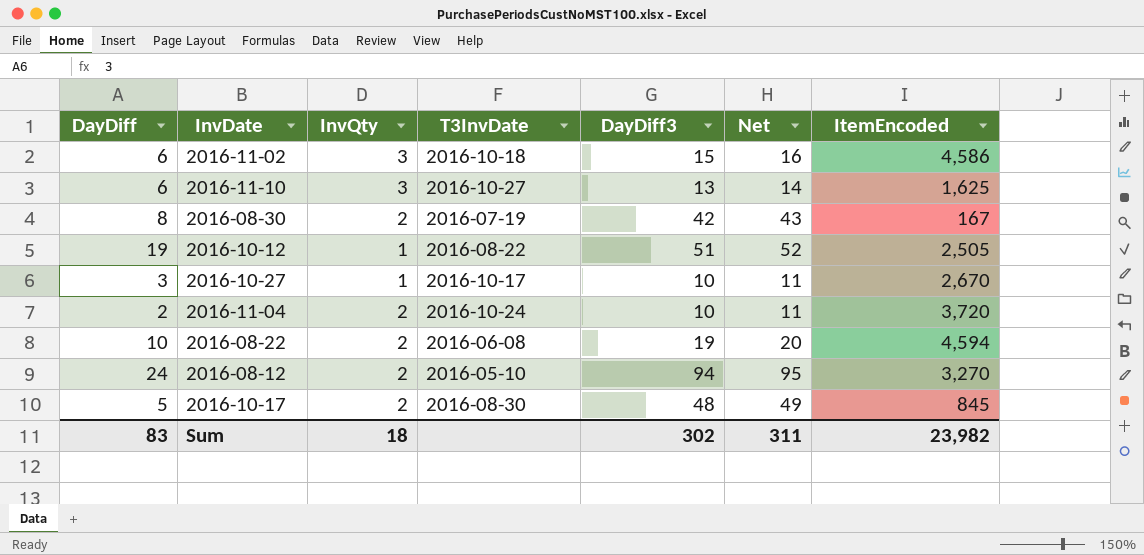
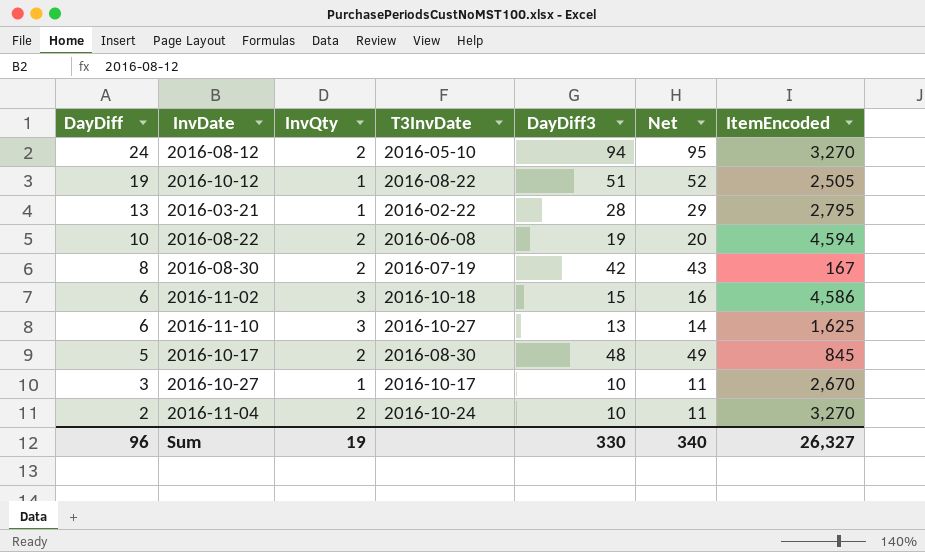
row order: none -> DayDiff descending
row 2016-03-21: none -> 13 | 1 | 2016-02-22 | 28 | 29 | 2,795
2016-11-04 | ItemEncoded: 3,720 -> 3,270
Sum | DayDiff: 83 -> 96
Sum | InvQty: 18 -> 19
Sum | DayDiff3: 302 -> 330
Sum | Net: 311 -> 340
Sum | ItemEncoded: 23,982 -> 26,327

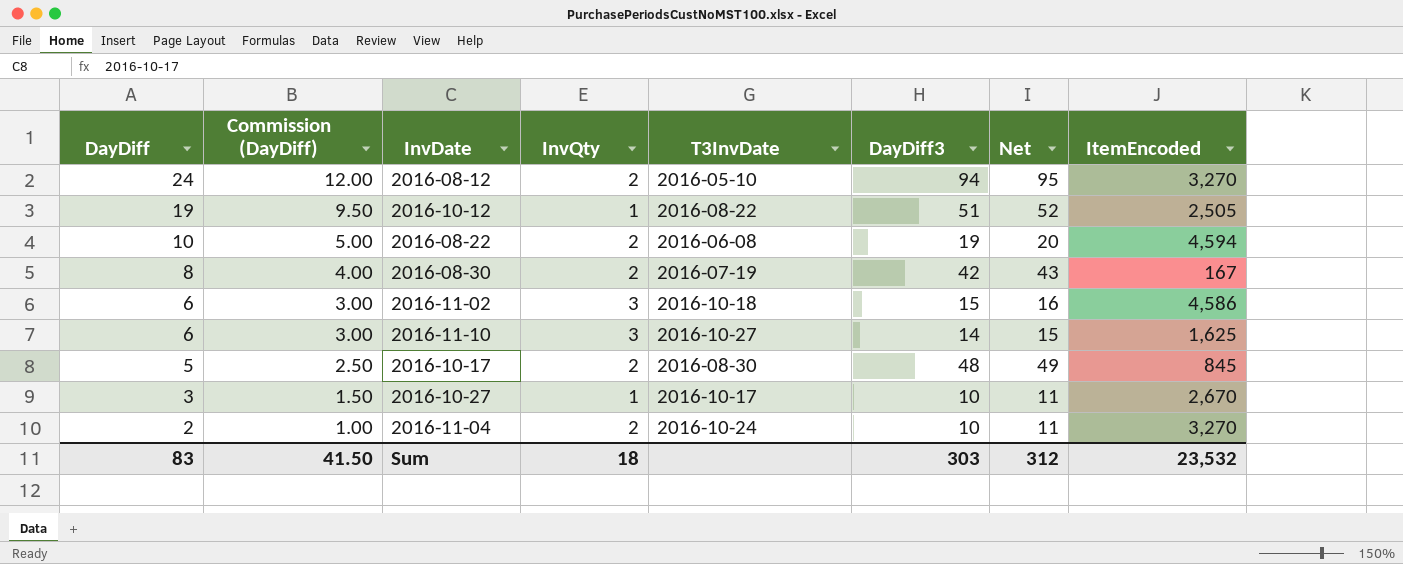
column Commission (DayDiff) | formula: none -> [DayDiff] * 0.5
row 2016-03-21: 13 | 1 | 2016-02-22 | 28 | 29 | 2,795 -> none
2016-11-10 | DayDiff3: 13 -> 14
2016-11-10 | Net: 14 -> 15
Sum | DayDiff: 96 -> 83
Sum | InvQty: 19 -> 18
Sum | DayDiff3: 330 -> 303
Sum | Net: 340 -> 312
Sum | ItemEncoded: 26,327 -> 23,532

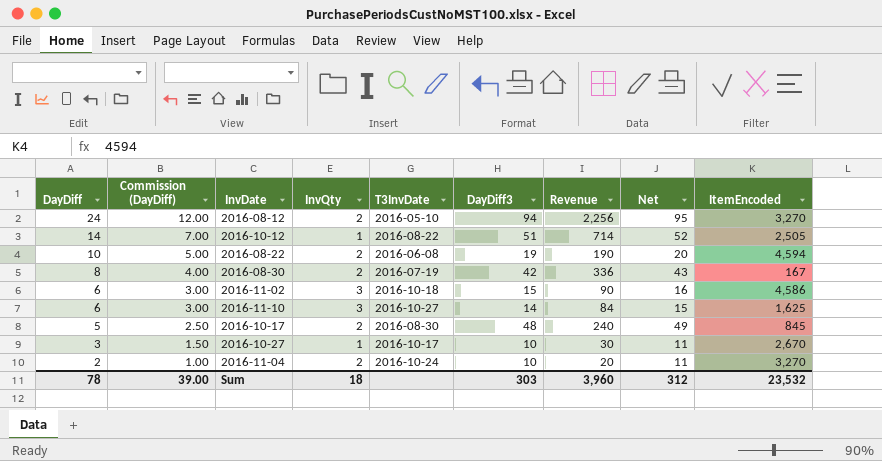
column Revenue | formula: none -> [DayDiff] * [DayDiff3]
2016-10-12 | DayDiff: 19 -> 14
2016-10-12 | Commission (DayDiff): 9.50 -> 7.00
Sum | DayDiff: 83 -> 78
Sum | Commission (DayDiff): 41.50 -> 39.00

